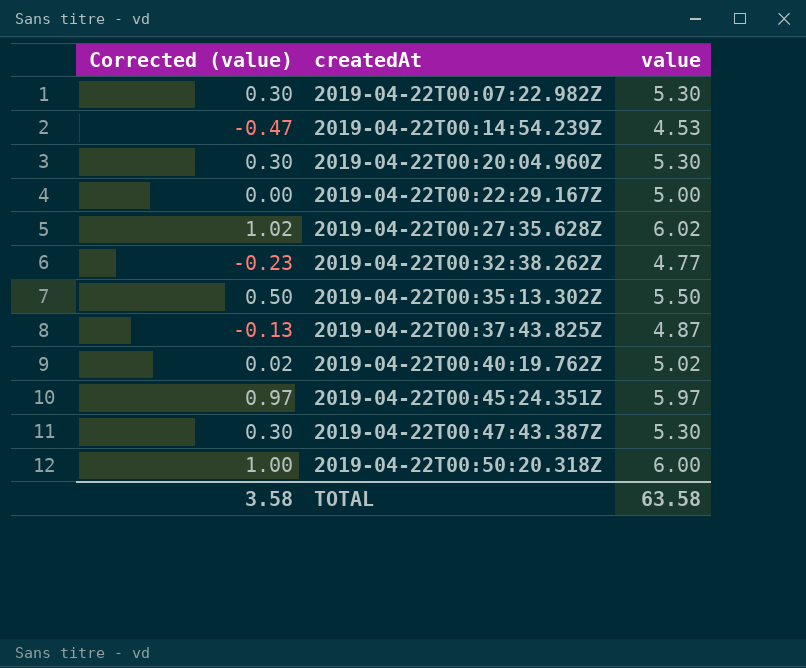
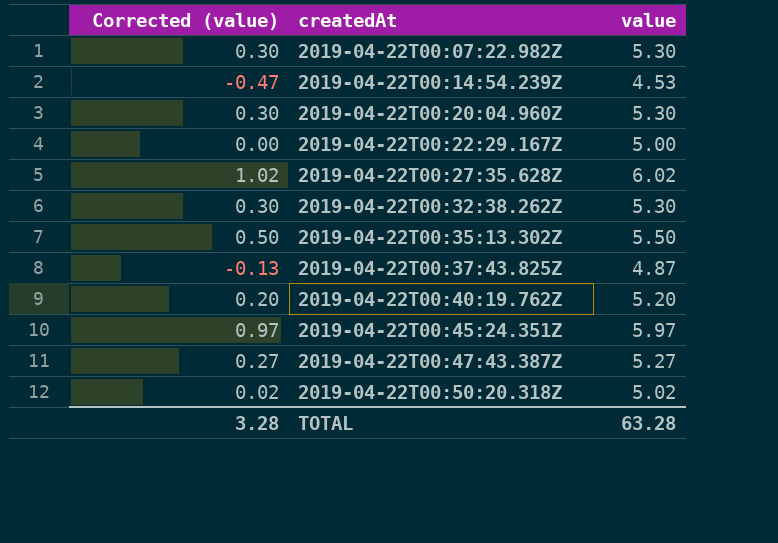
2019-04-22T00:32:38.262Z | Corrected (value): -0.23 -> 0.30
2019-04-22T00:32:38.262Z | value: 4.77 -> 5.30
2019-04-22T00:40:19.762Z | Corrected (value): 0.02 -> 0.20
2019-04-22T00:40:19.762Z | value: 5.02 -> 5.20
2019-04-22T00:47:43.387Z | Corrected (value): 0.30 -> 0.27
2019-04-22T00:47:43.387Z | value: 5.30 -> 5.27
2019-04-22T00:50:20.318Z | Corrected (value): 1.00 -> 0.02
2019-04-22T00:50:20.318Z | value: 6.00 -> 5.02
TOTAL | Corrected (value): 3.58 -> 3.28
TOTAL | value: 63.58 -> 63.28

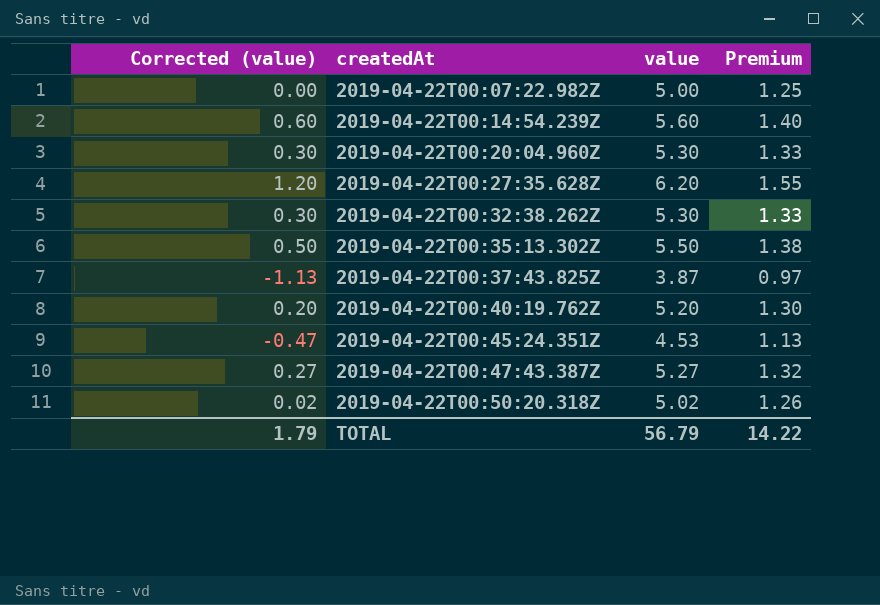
column Premium | formula: none -> [value] * 0.25
row 2019-04-22T00:22:29.167Z: 0.00 | 5.00 -> none
2019-04-22T00:07:22.982Z | Corrected (value): 0.30 -> 0.00
2019-04-22T00:07:22.982Z | value: 5.30 -> 5.00
2019-04-22T00:14:54.239Z | Corrected (value): -0.47 -> 0.60
2019-04-22T00:14:54.239Z | value: 4.53 -> 5.60
2019-04-22T00:27:35.628Z | Corrected (value): 1.02 -> 1.20
2019-04-22T00:27:35.628Z | value: 6.02 -> 6.20
2019-04-22T00:37:43.825Z | Corrected (value): -0.13 -> -1.13
2019-04-22T00:37:43.825Z | value: 4.87 -> 3.87
2019-04-22T00:45:24.351Z | Corrected (value): 0.97 -> -0.47
2019-04-22T00:45:24.351Z | value: 5.97 -> 4.53
TOTAL | Corrected (value): 3.28 -> 1.79
TOTAL | value: 63.28 -> 56.79

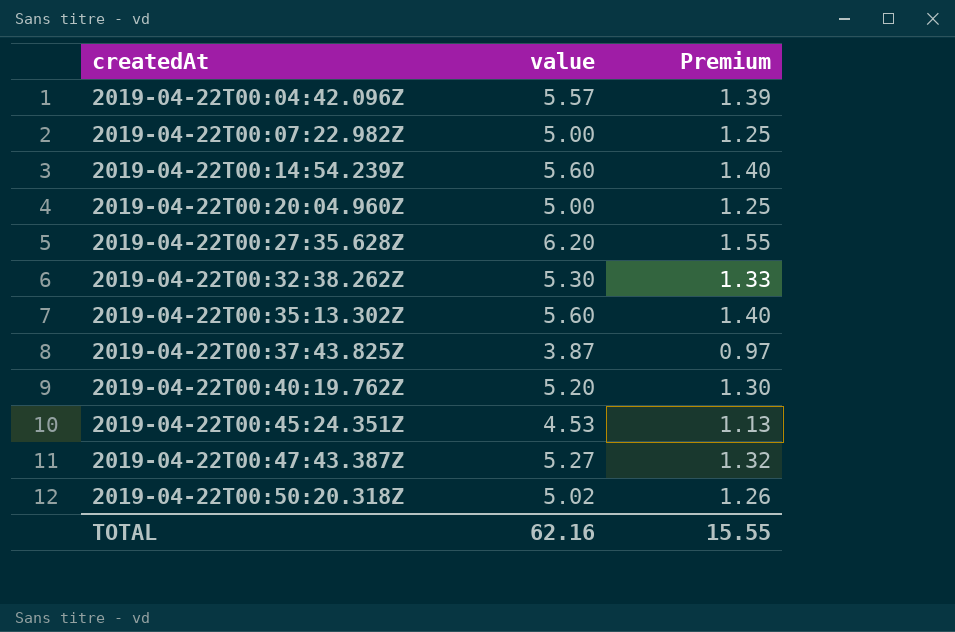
column Corrected (value) | formula: [value] - 5 -> none
row 2019-04-22T00:04:42.096Z: none -> 5.57 | 1.39
2019-04-22T00:20:04.960Z | value: 5.30 -> 5.00
2019-04-22T00:20:04.960Z | Premium: 1.33 -> 1.25
2019-04-22T00:35:13.302Z | value: 5.50 -> 5.60
2019-04-22T00:35:13.302Z | Premium: 1.38 -> 1.40
TOTAL | value: 56.79 -> 62.16
TOTAL | Premium: 14.22 -> 15.55

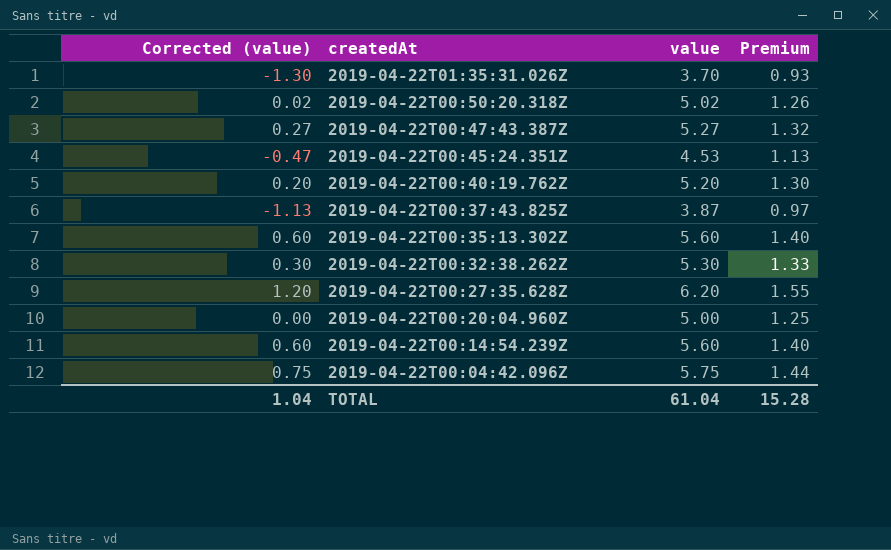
row order: createdAt ascending -> createdAt descending
column Corrected (value) | formula: none -> [value] - 5
row 2019-04-22T00:07:22.982Z: 5.00 | 1.25 -> none
row 2019-04-22T01:35:31.026Z: none -> -1.30 | 3.70 | 0.93
2019-04-22T00:04:42.096Z | value: 5.57 -> 5.75
2019-04-22T00:04:42.096Z | Premium: 1.39 -> 1.44
TOTAL | value: 62.16 -> 61.04
TOTAL | Premium: 15.55 -> 15.28

